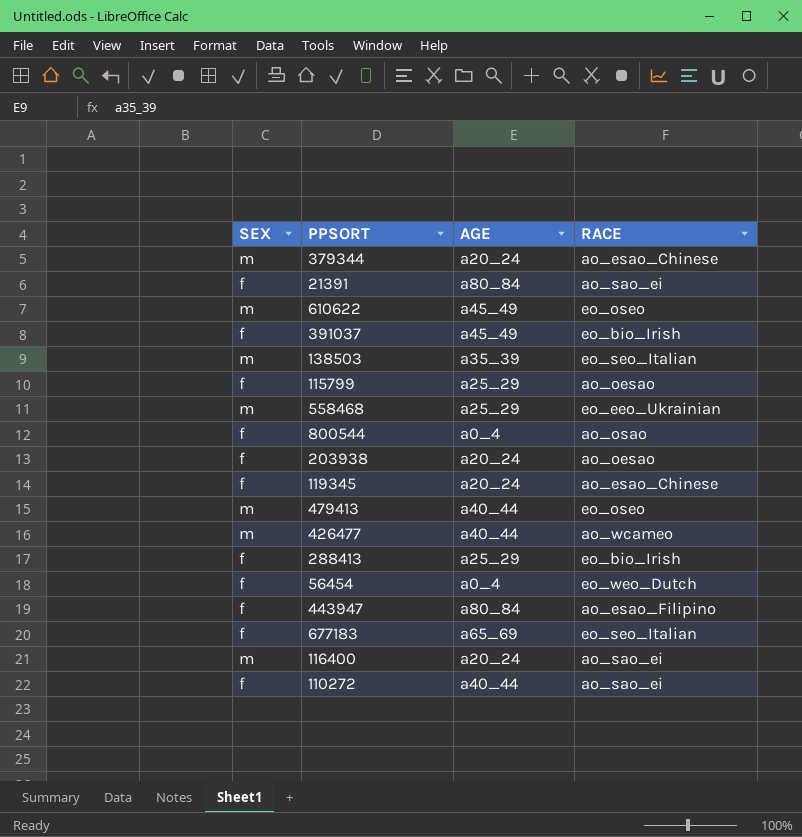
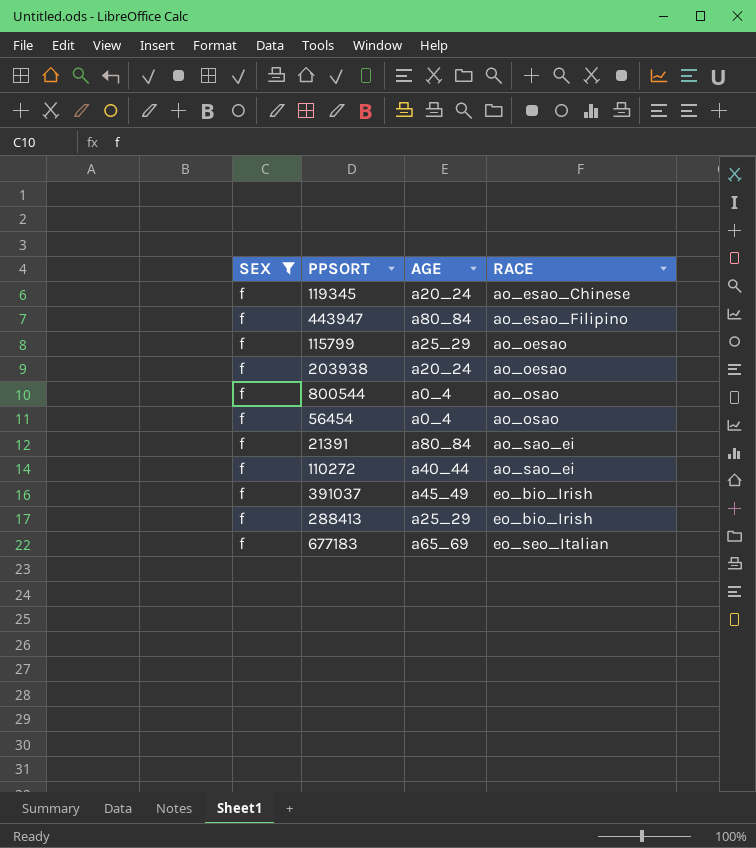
filter: none -> SEX = f
row order: none -> RACE ascending
56454 | RACE: eo_weo_Dutch -> ao_osao

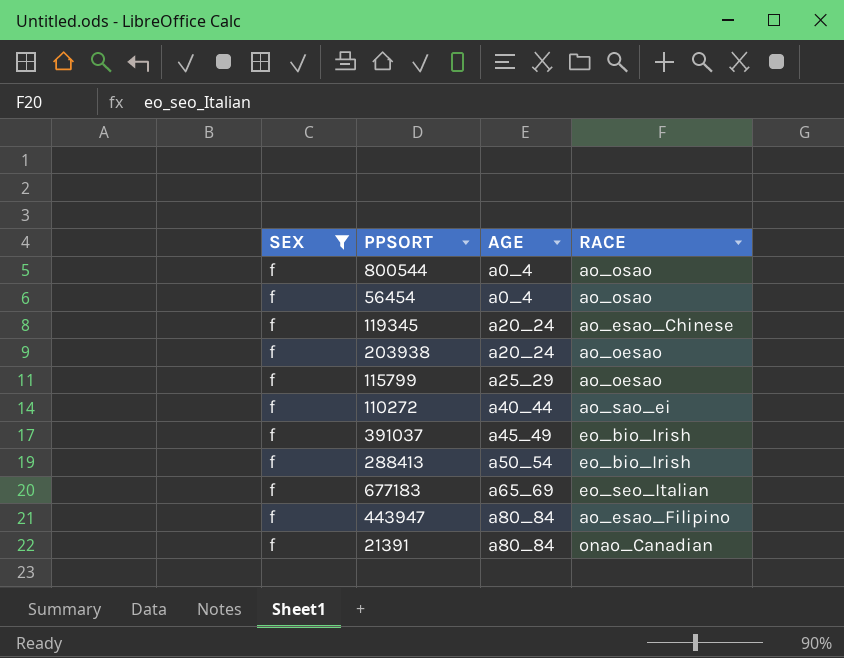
row order: RACE ascending -> AGE ascending
288413 | AGE: a25_29 -> a50_54
21391 | RACE: ao_sao_ei -> onao_Canadian

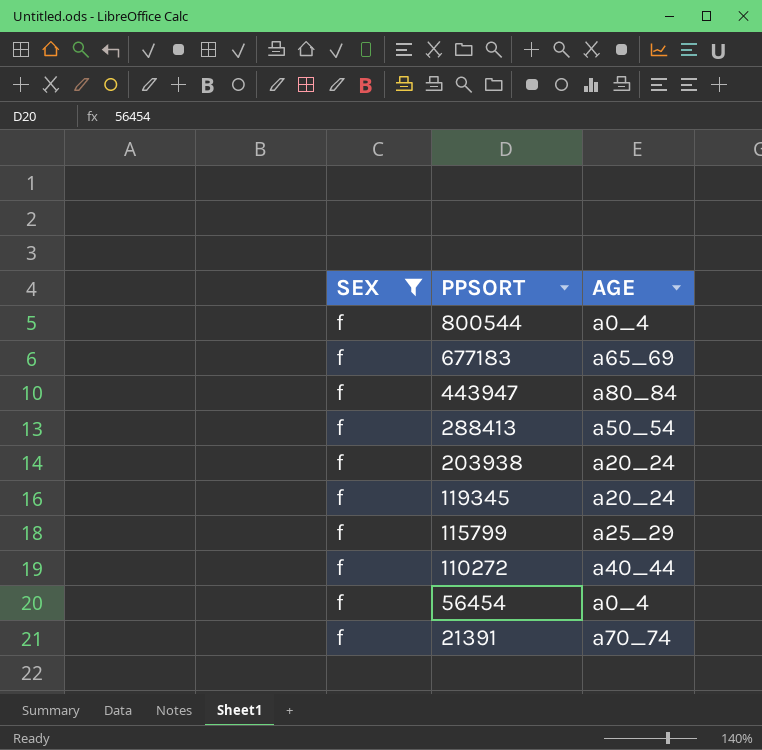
row order: AGE ascending -> PPSORT descending
column RACE | position: 4 -> none
row 391037: f | a45_49 | eo_bio_Irish -> none
21391 | AGE: a80_84 -> a70_74

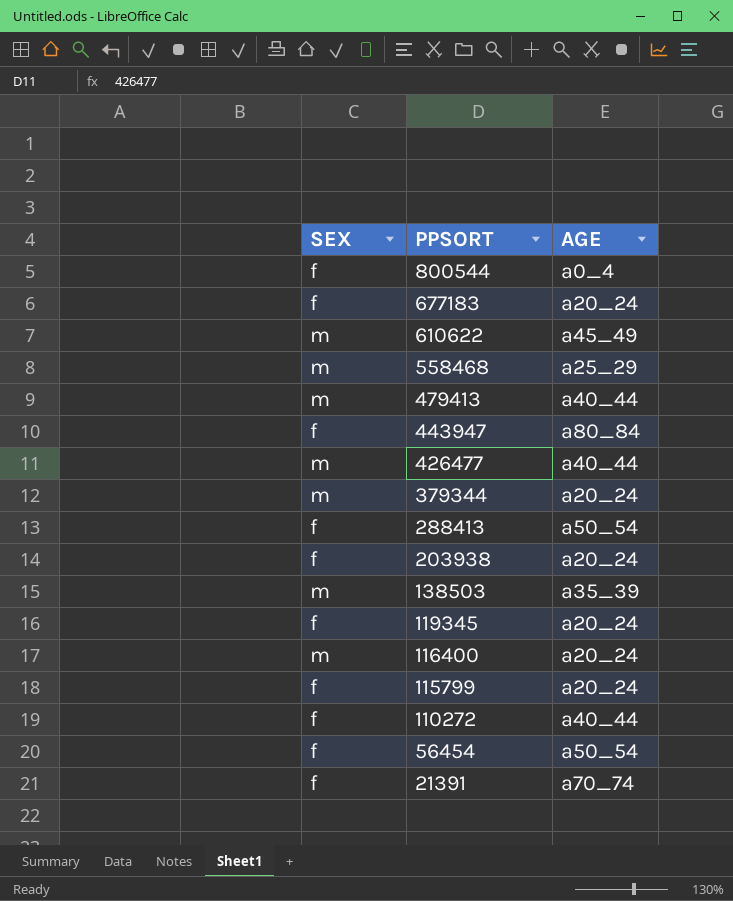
filter: SEX = f -> none
677183 | AGE: a65_69 -> a20_24
115799 | AGE: a25_29 -> a20_24
56454 | AGE: a0_4 -> a50_54

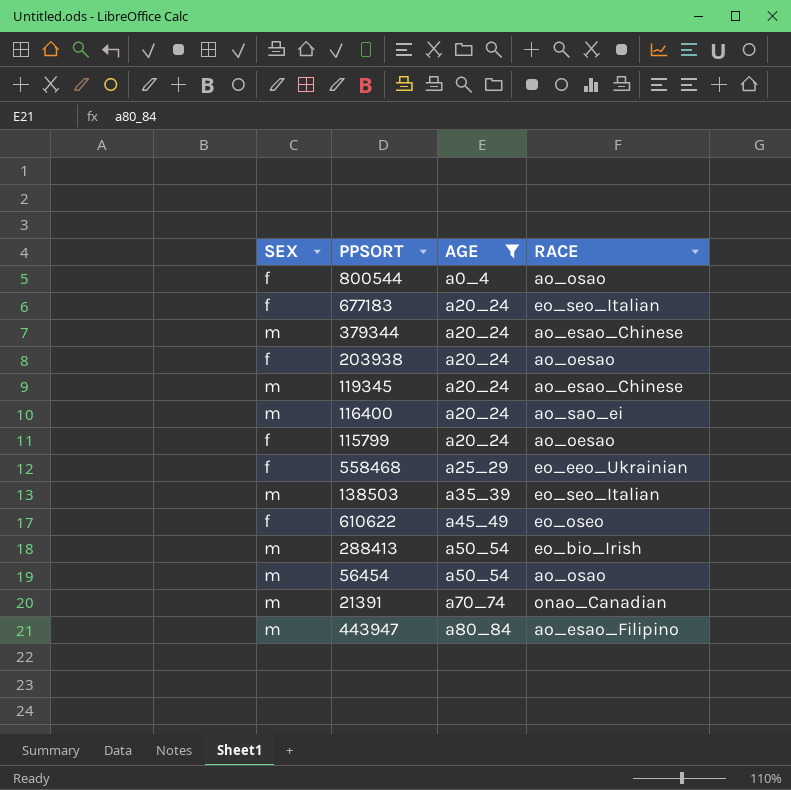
filter: none -> AGE != a40_44
row order: PPSORT descending -> AGE ascending
column RACE | position: none -> 4
119345 | SEX: f -> m
558468 | SEX: m -> f
610622 | SEX: m -> f
288413 | SEX: f -> m
56454 | SEX: f -> m
21391 | SEX: f -> m
443947 | SEX: f -> m

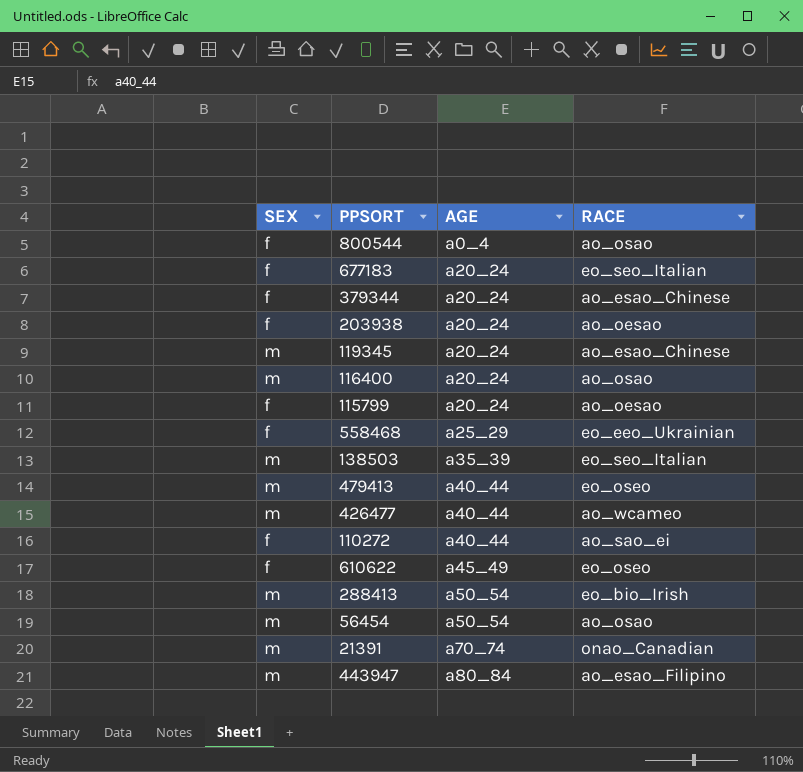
filter: AGE != a40_44 -> none
379344 | SEX: m -> f
116400 | RACE: ao_sao_ei -> ao_osao

